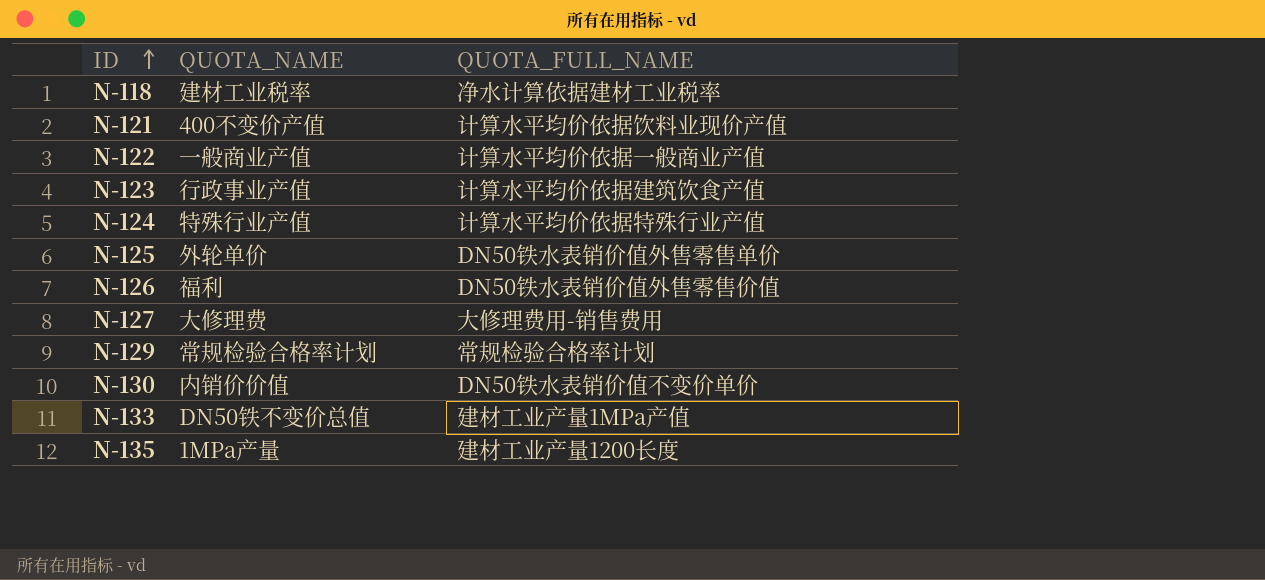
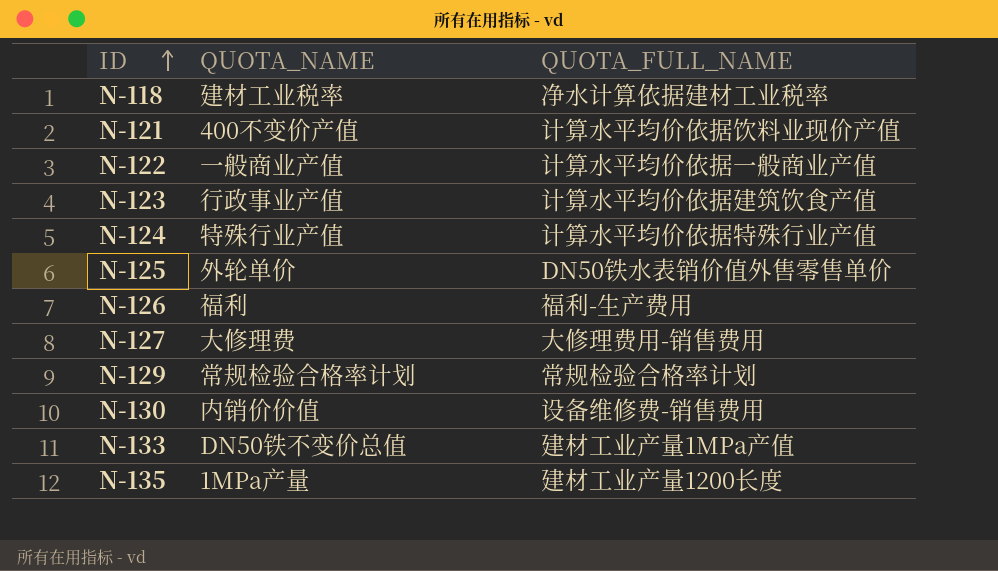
N-126 | QUOTA_FULL_NAME: DN50铁水表销价值外售零售价值 -> 福利-生产费用
N-130 | QUOTA_FULL_NAME: DN50铁水表销价值不变价单价 -> 设备维修费-销售费用

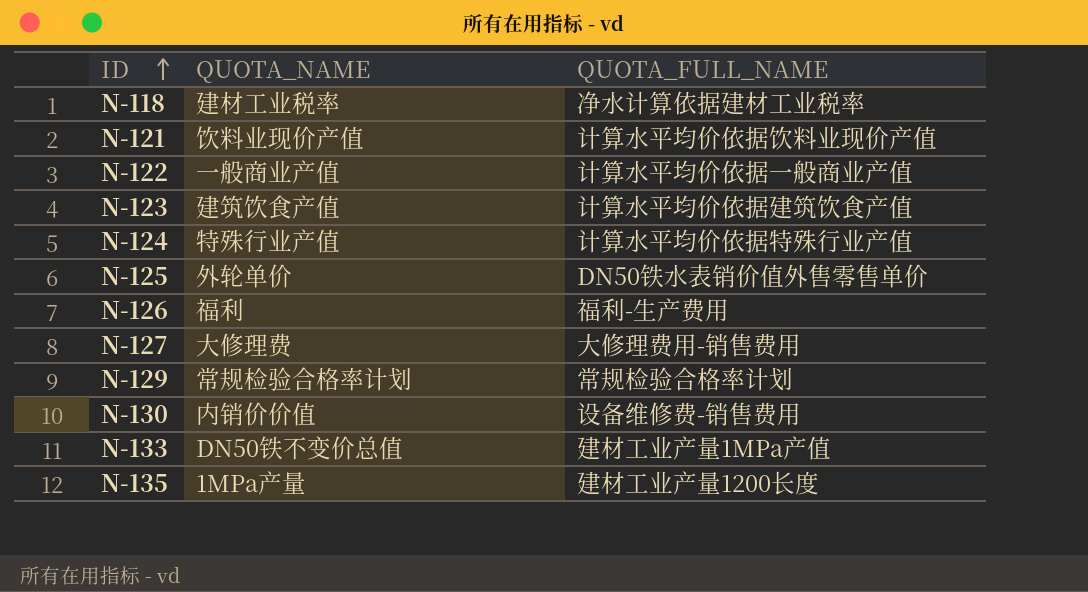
N-121 | QUOTA_NAME: 400不变价产值 -> 饮料业现价产值
N-123 | QUOTA_NAME: 行政事业产值 -> 建筑饮食产值

